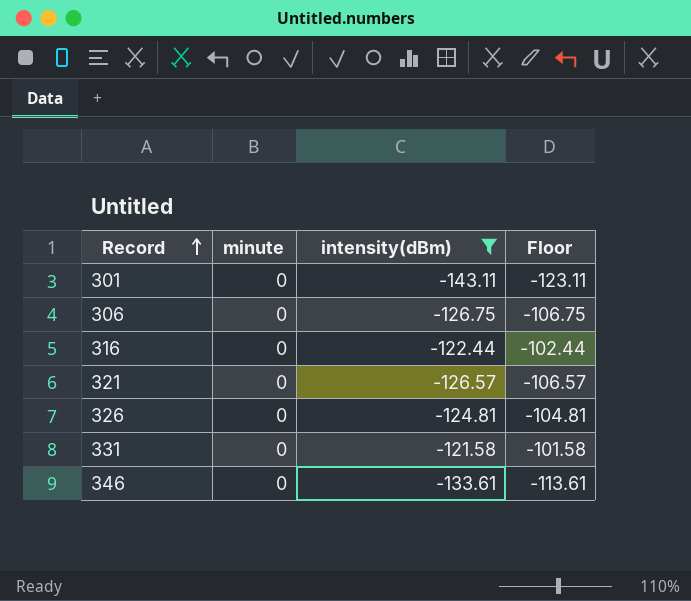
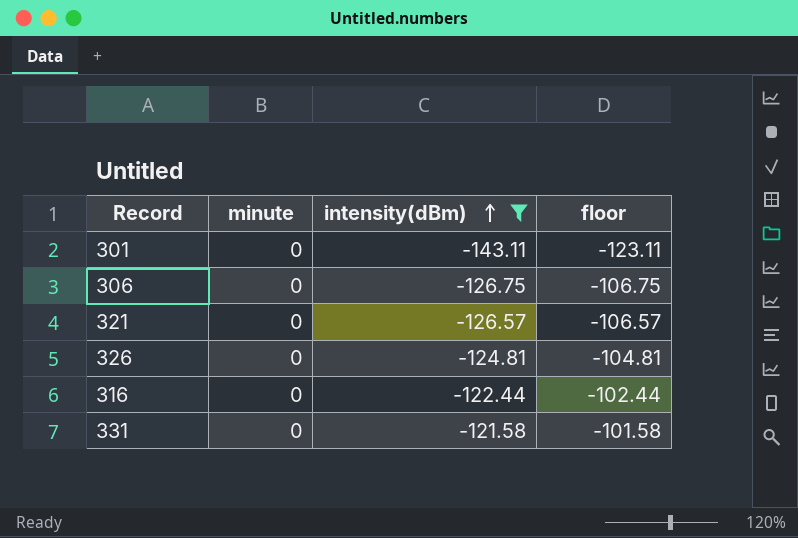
row order: Record ascending -> intensity(dBm) ascending
column name: Floor -> floor
row 346: 0 | -133.61 | -113.61 -> none

